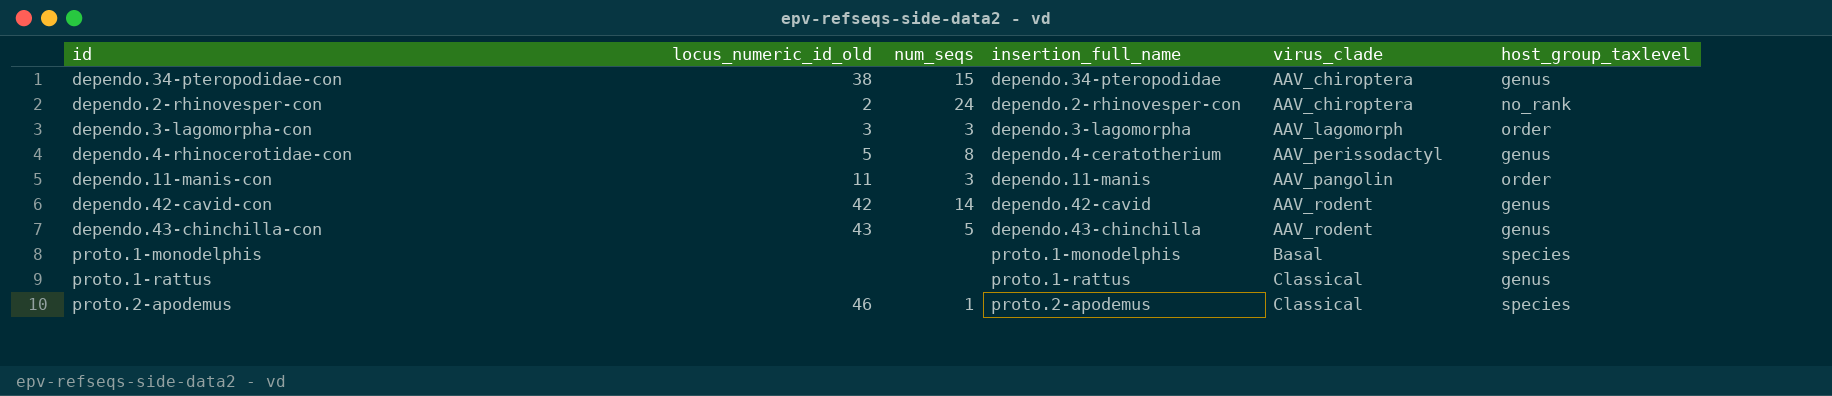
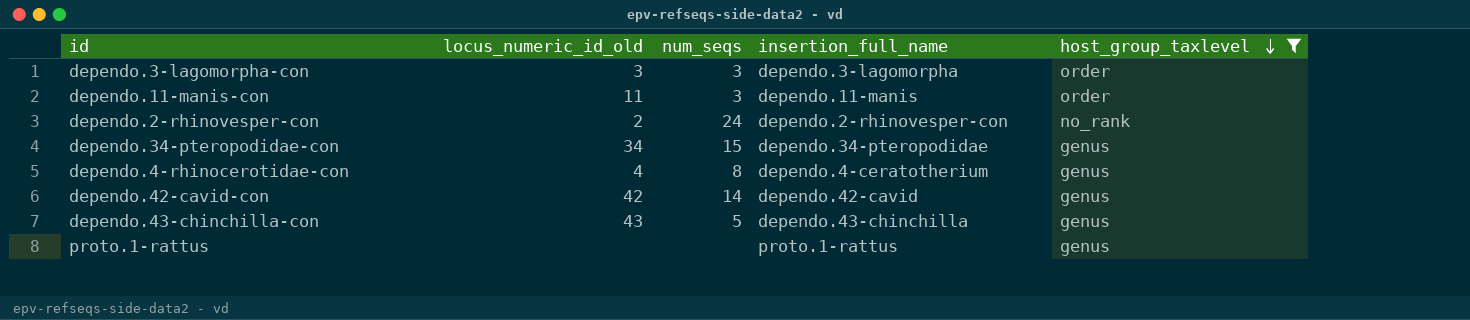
filter: none -> host_group_taxlevel != species
row order: none -> host_group_taxlevel descending
column virus_clade | position: 5 -> none
dependo.34-pteropodidae-con | locus_numeric_id_old: 38 -> 34
dependo.4-rhinocerotidae-con | locus_numeric_id_old: 5 -> 4

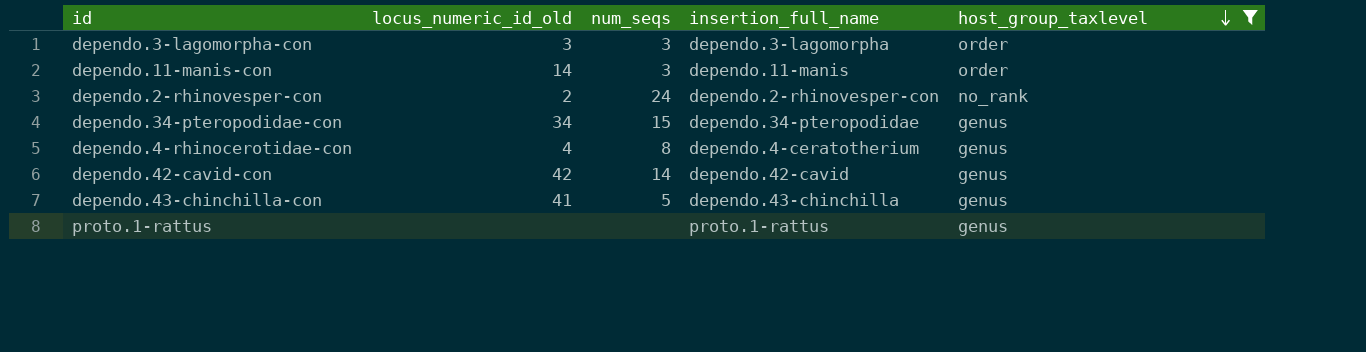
dependo.11-manis-con | locus_numeric_id_old: 11 -> 14
dependo.43-chinchilla-con | locus_numeric_id_old: 43 -> 41

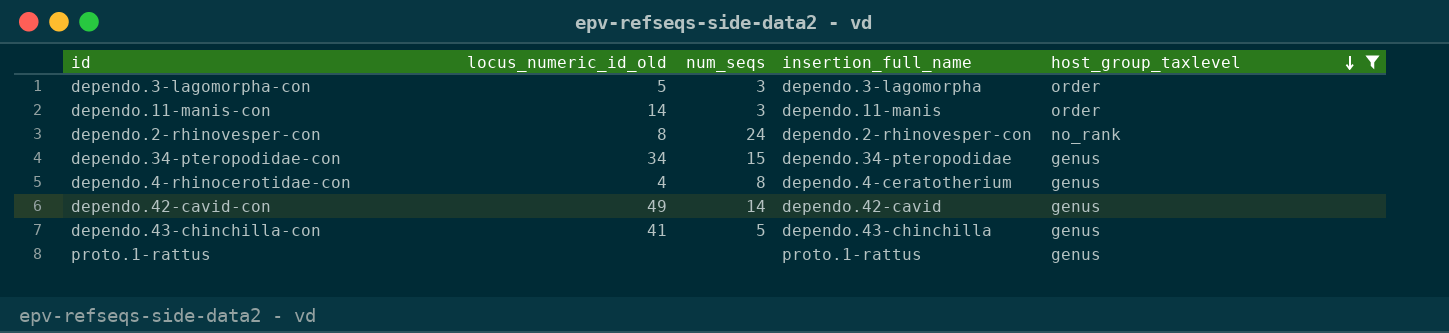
dependo.3-lagomorpha-con | locus_numeric_id_old: 3 -> 5
dependo.2-rhinovesper-con | locus_numeric_id_old: 2 -> 8
dependo.42-cavid-con | locus_numeric_id_old: 42 -> 49

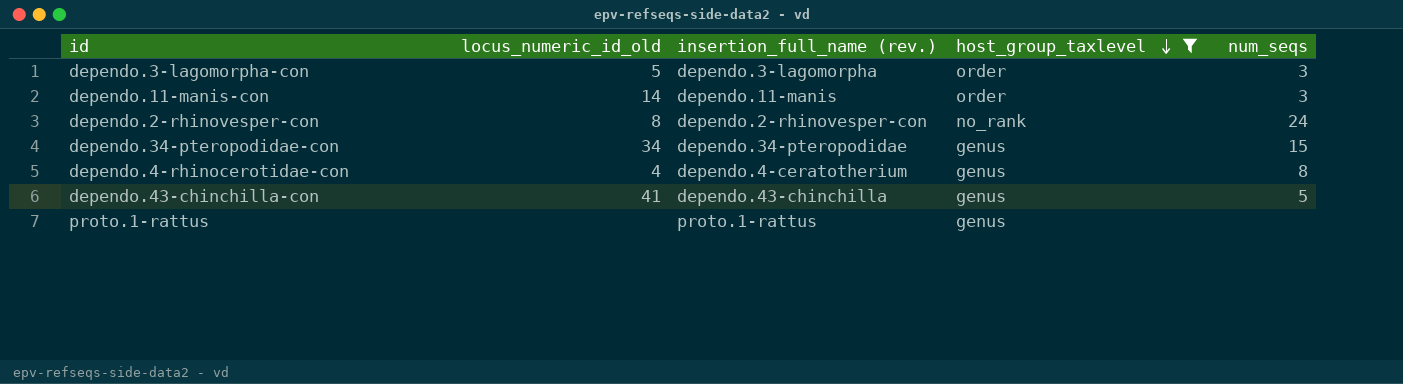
column name: insertion_full_name -> insertion_full_name (rev.)
column num_seqs | position: 3 -> 5
row dependo.42-cavid-con: 49 | 14 | dependo.42-cavid | genus -> none

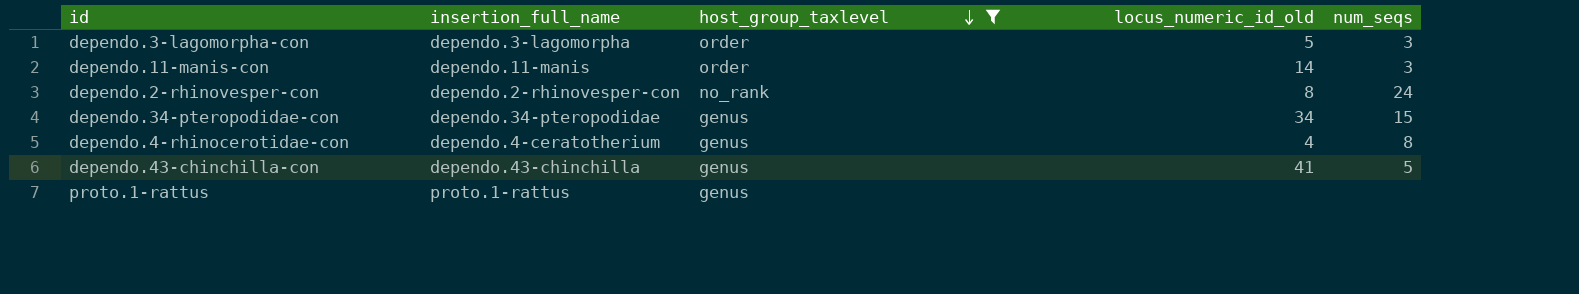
column name: insertion_full_name (rev.) -> insertion_full_name
column locus_numeric_id_old | position: 2 -> 4

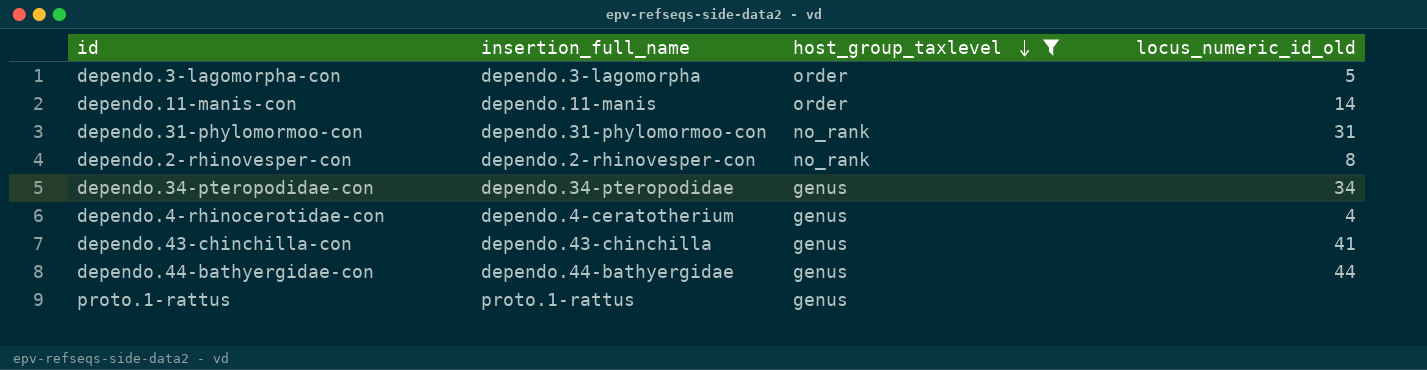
column num_seqs | position: 5 -> none
row dependo.31-phylomormoo-con: none -> dependo.31-phylomormoo-con | no_rank | 31
row dependo.44-bathyergidae-con: none -> dependo.44-bathyergidae | genus | 44

